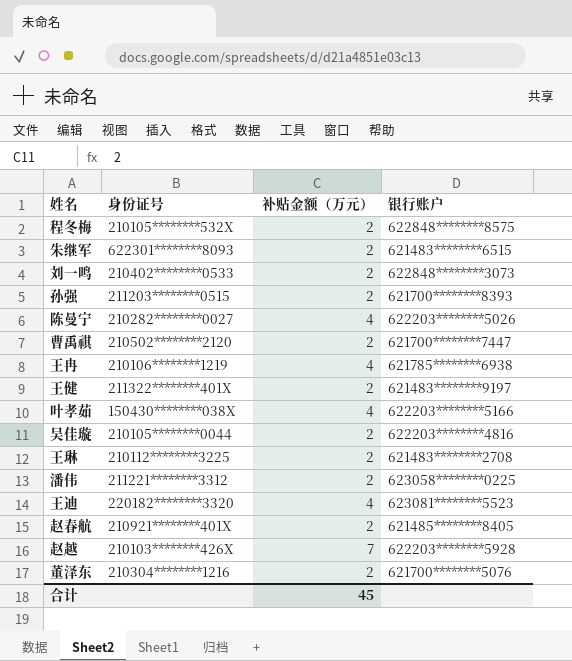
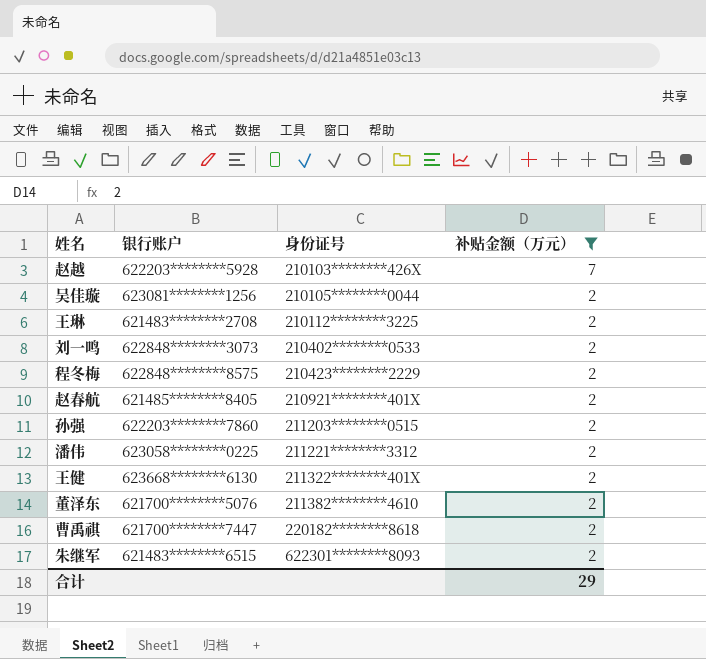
filter: none -> 补贴金额（万元） != 4
row order: none -> 身份证号 ascending
column 银行账户 | position: 4 -> 2
吴佳璇 | 银行账户: 622203********4816 -> 623081********1256
程冬梅 | 身份证号: 210105********532X -> 210423********2229
孙强 | 银行账户: 621700********8393 -> 622203********7860
王健 | 银行账户: 621483********9197 -> 623668********6130
董泽东 | 身份证号: 210304********1216 -> 211382********4610
曹禹祺 | 身份证号: 210502********2120 -> 220182********8618
合计 | 补贴金额（万元）: 45 -> 29

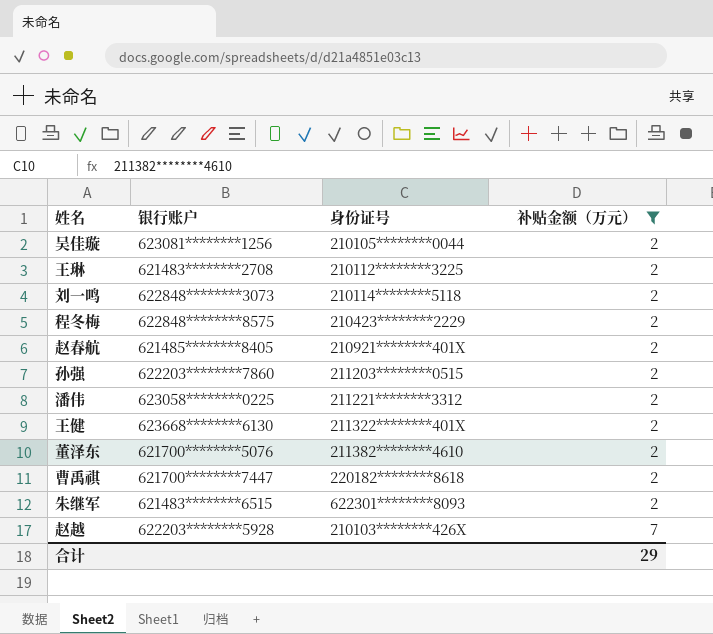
row order: 身份证号 ascending -> 补贴金额（万元） ascending
刘一鸣 | 身份证号: 210402********0533 -> 210114********5118

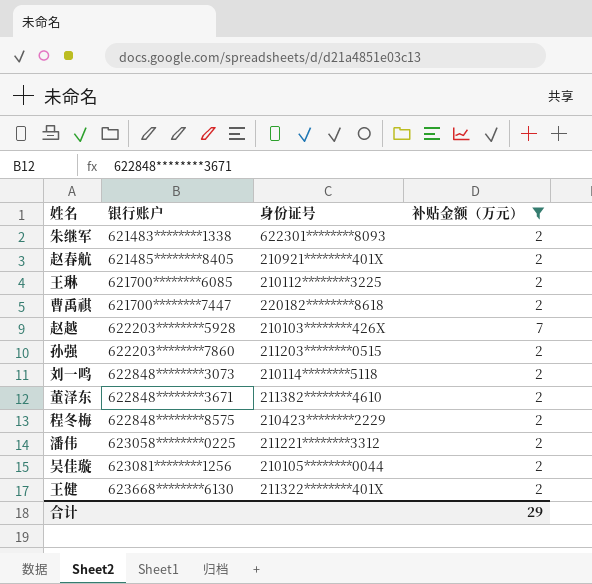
row order: 补贴金额（万元） ascending -> 银行账户 ascending
朱继军 | 银行账户: 621483********6515 -> 621483********1338
王琳 | 银行账户: 621483********2708 -> 621700********6085
董泽东 | 银行账户: 621700********5076 -> 622848********3671

